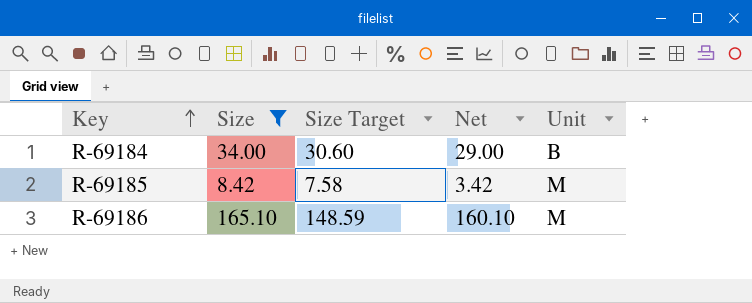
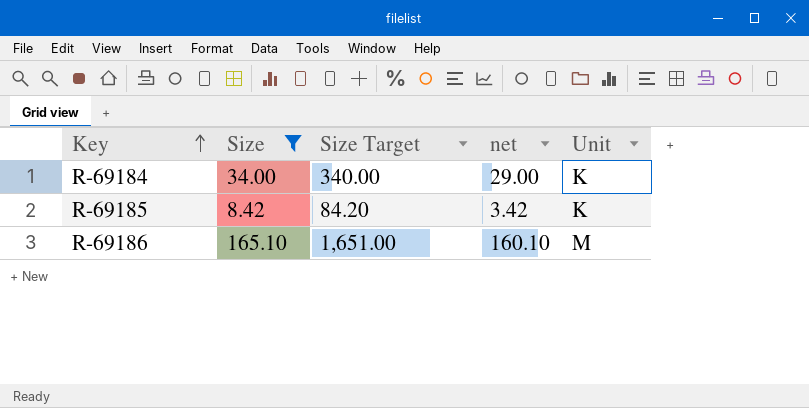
column Size Target | formula: [Size] * 0.9 -> [Size] * 10
column name: Net -> net
R-69184 | Unit: B -> K
R-69185 | Unit: M -> K

